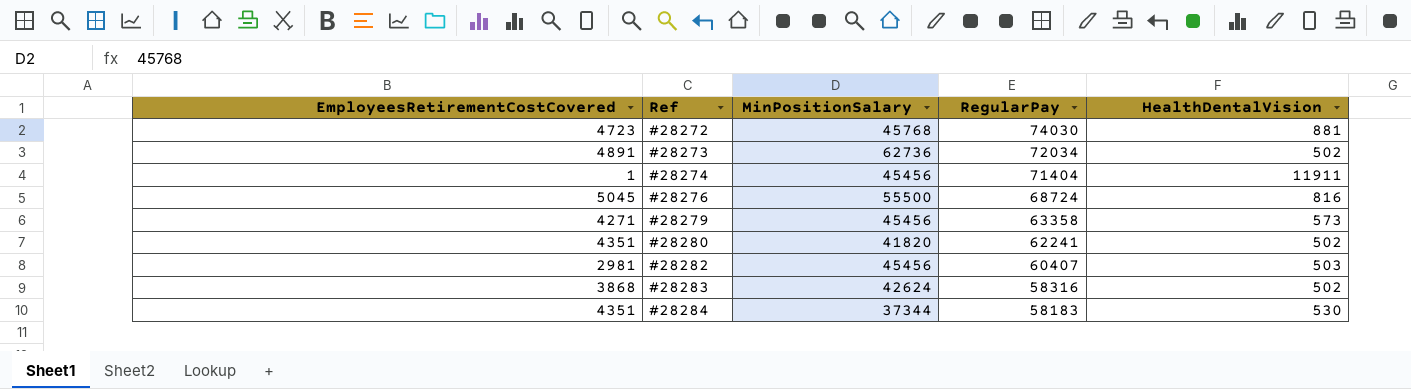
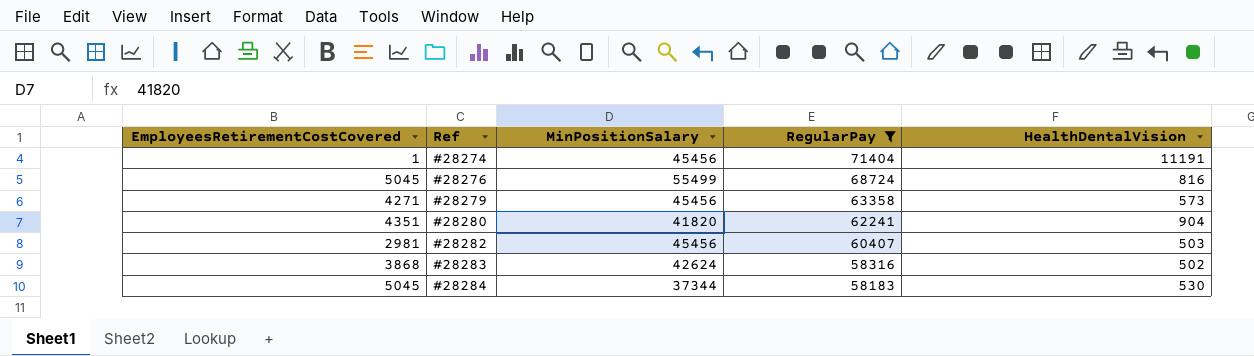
filter: none -> RegularPay <= 71404
#28274 | HealthDentalVision: 11911 -> 11191
#28276 | MinPositionSalary: 55500 -> 55499
#28280 | HealthDentalVision: 502 -> 904
#28284 | EmployeesRetirementCostCovered: 4351 -> 5045

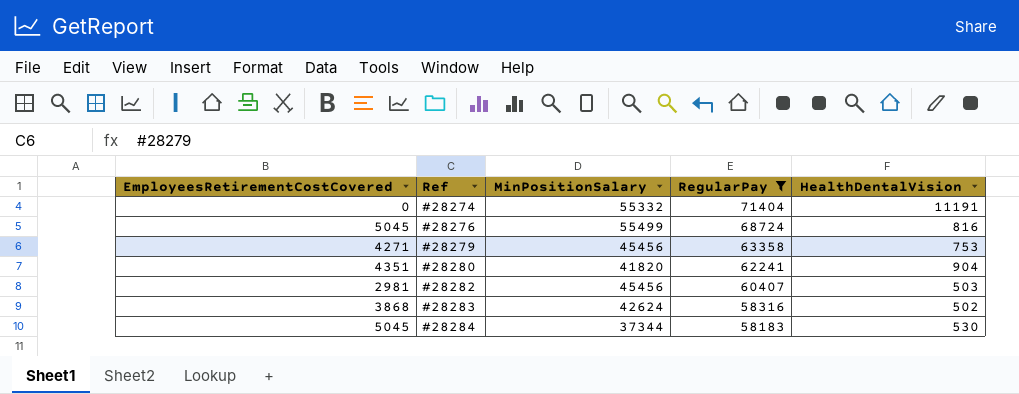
#28274 | EmployeesRetirementCostCovered: 1 -> 0
#28274 | MinPositionSalary: 45456 -> 55332
#28279 | HealthDentalVision: 573 -> 753

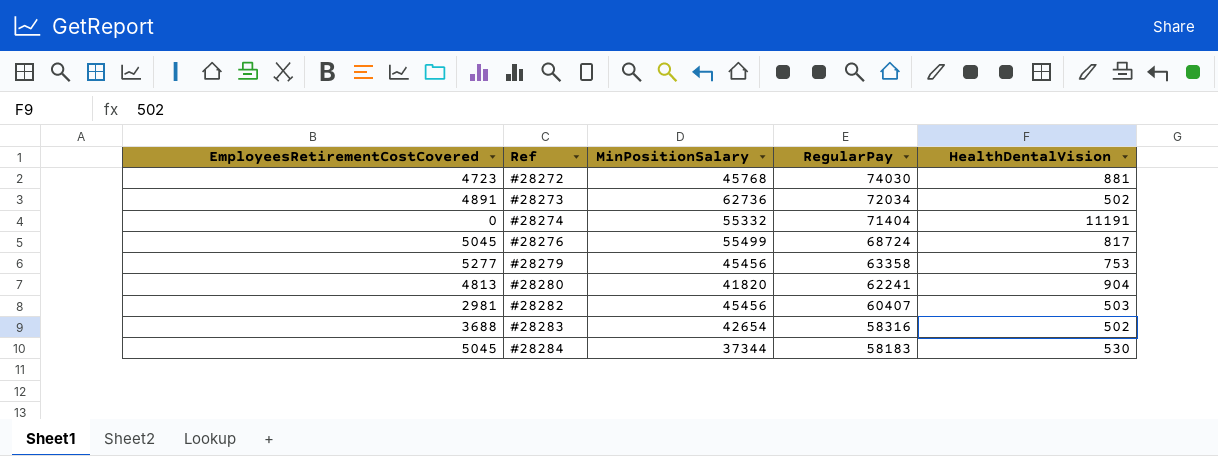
filter: RegularPay <= 71404 -> none
#28276 | HealthDentalVision: 816 -> 817
#28279 | EmployeesRetirementCostCovered: 4271 -> 5277
#28280 | EmployeesRetirementCostCovered: 4351 -> 4813
#28283 | EmployeesRetirementCostCovered: 3868 -> 3688
#28283 | MinPositionSalary: 42624 -> 42654

